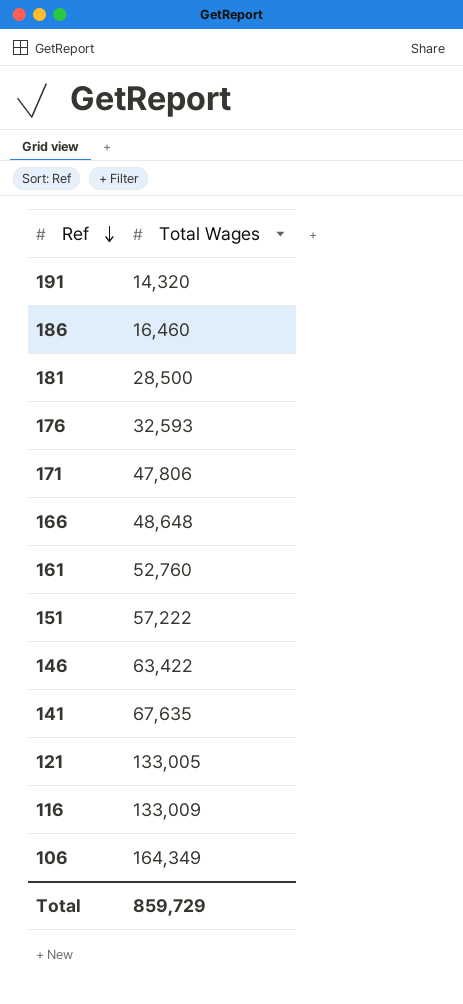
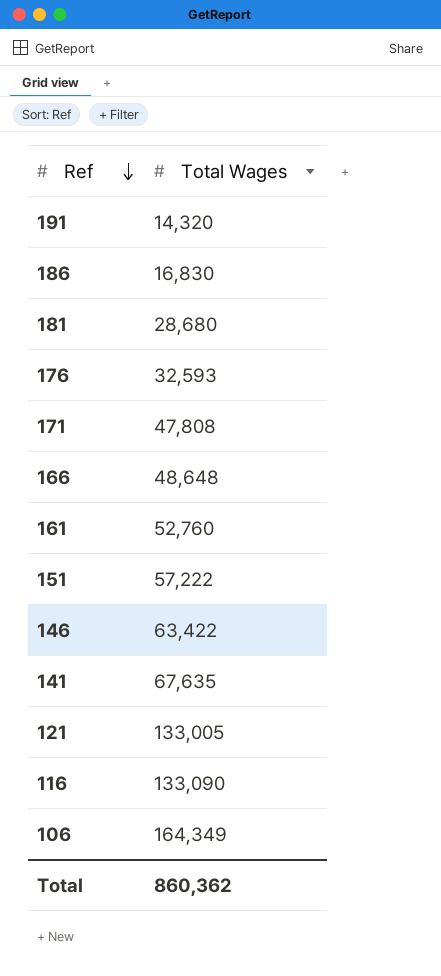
186 | Total Wages: 16,460 -> 16,830
181 | Total Wages: 28,500 -> 28,680
171 | Total Wages: 47,806 -> 47,808
116 | Total Wages: 133,009 -> 133,090
Total | Total Wages: 859,729 -> 860,362

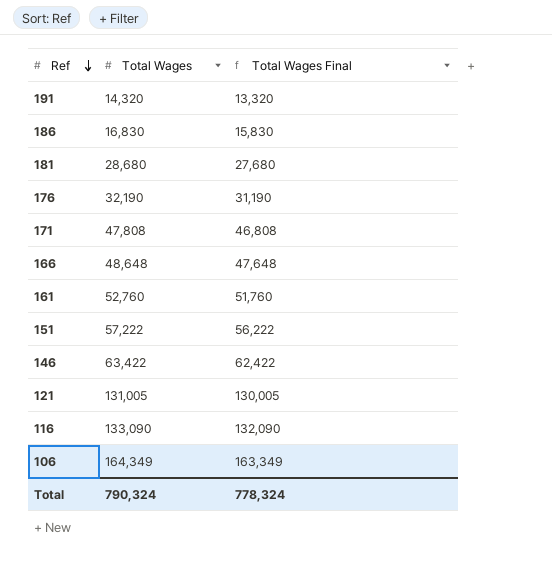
column Total Wages Final | formula: none -> [Total Wages] - 1000
row 141: 67,635 -> none
176 | Total Wages: 32,593 -> 32,190
121 | Total Wages: 133,005 -> 131,005
Total | Total Wages: 860,362 -> 790,324

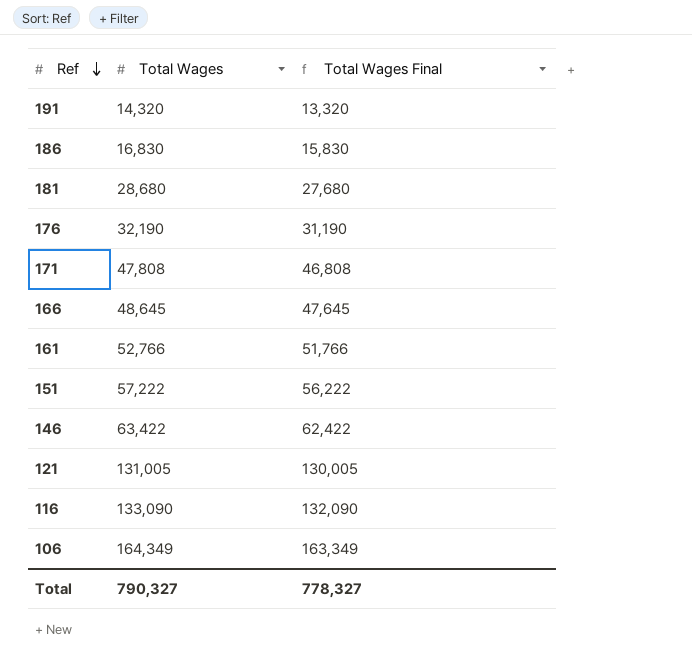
166 | Total Wages: 48,648 -> 48,645
166 | Total Wages Final: 47,648 -> 47,645
161 | Total Wages: 52,760 -> 52,766
161 | Total Wages Final: 51,760 -> 51,766
Total | Total Wages: 790,324 -> 790,327
Total | Total Wages Final: 778,324 -> 778,327

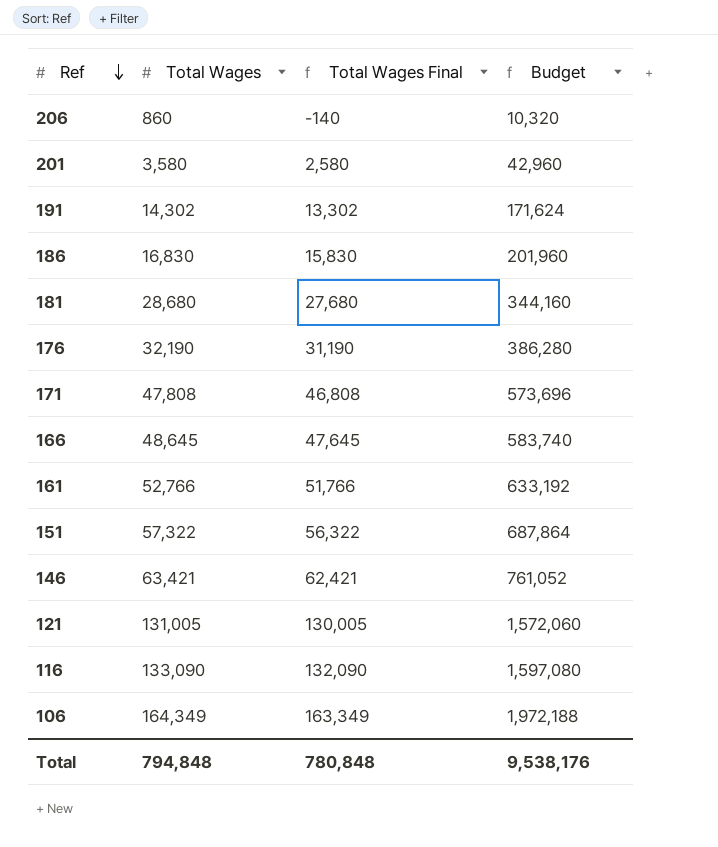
column Budget | formula: none -> [Total Wages] * 12
row 206: none -> 860 | -140 | 10,320
row 201: none -> 3,580 | 2,580 | 42,960
191 | Total Wages: 14,320 -> 14,302
191 | Total Wages Final: 13,320 -> 13,302
151 | Total Wages: 57,222 -> 57,322
151 | Total Wages Final: 56,222 -> 56,322
146 | Total Wages: 63,422 -> 63,421
146 | Total Wages Final: 62,422 -> 62,421
Total | Total Wages: 790,327 -> 794,848
Total | Total Wages Final: 778,327 -> 780,848

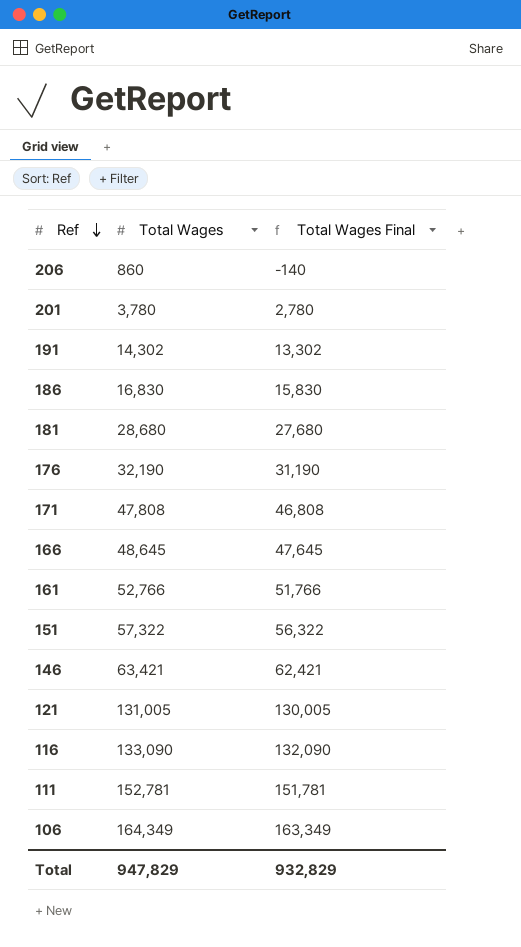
column Budget | formula: [Total Wages] * 12 -> none
201 | Total Wages: 3,580 -> 3,780
201 | Total Wages Final: 2,580 -> 2,780
row 111: none -> 152,781 | 151,781
Total | Total Wages: 794,848 -> 947,829
Total | Total Wages Final: 780,848 -> 932,829

